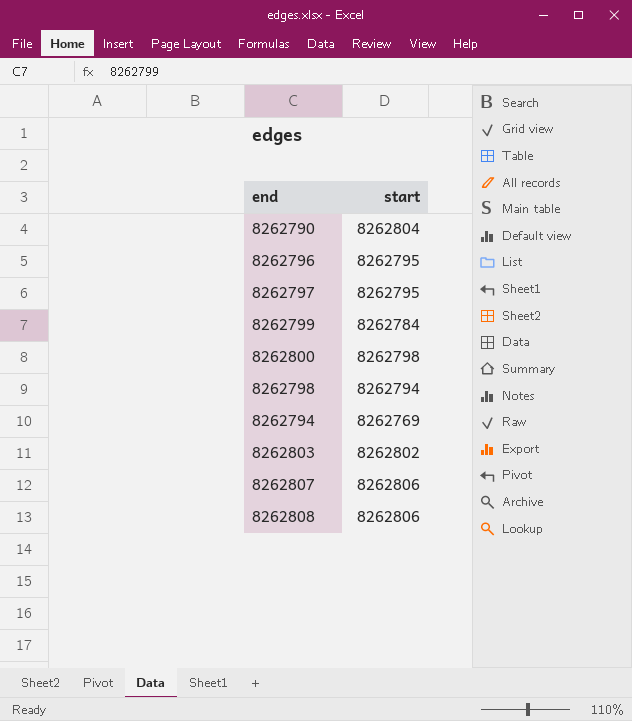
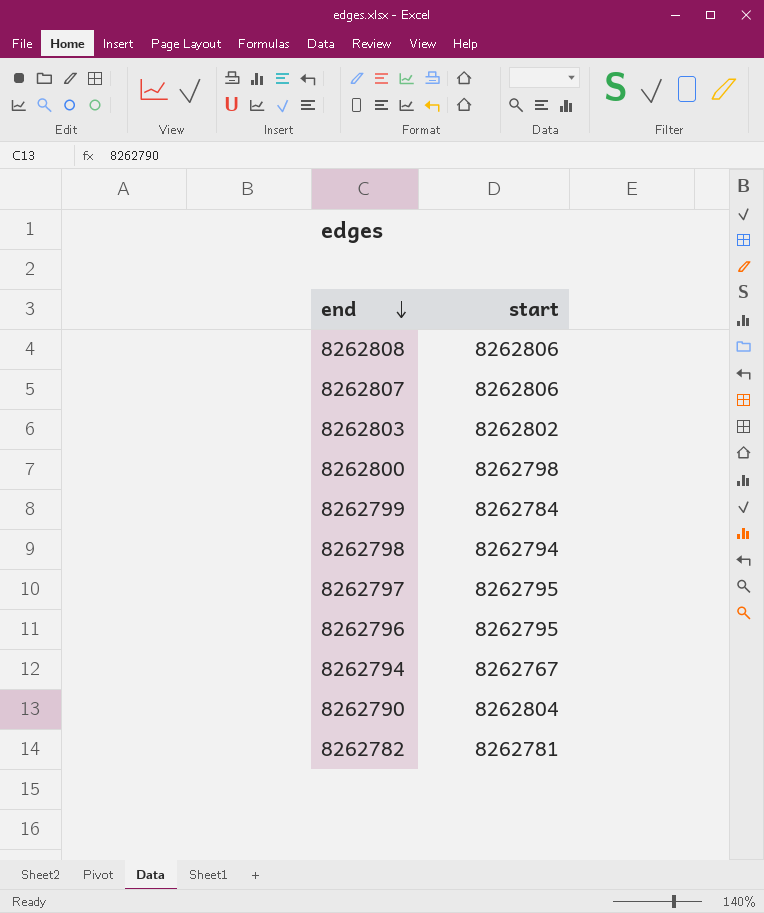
row order: none -> end descending
8262794 | start: 8262769 -> 8262767
row 8262782: none -> 8262781

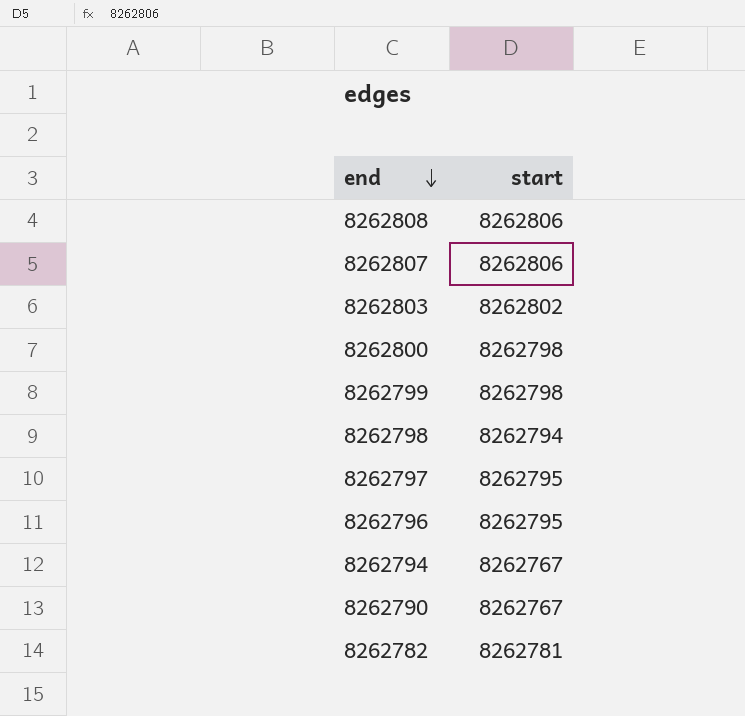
8262799 | start: 8262784 -> 8262798
8262790 | start: 8262804 -> 8262767

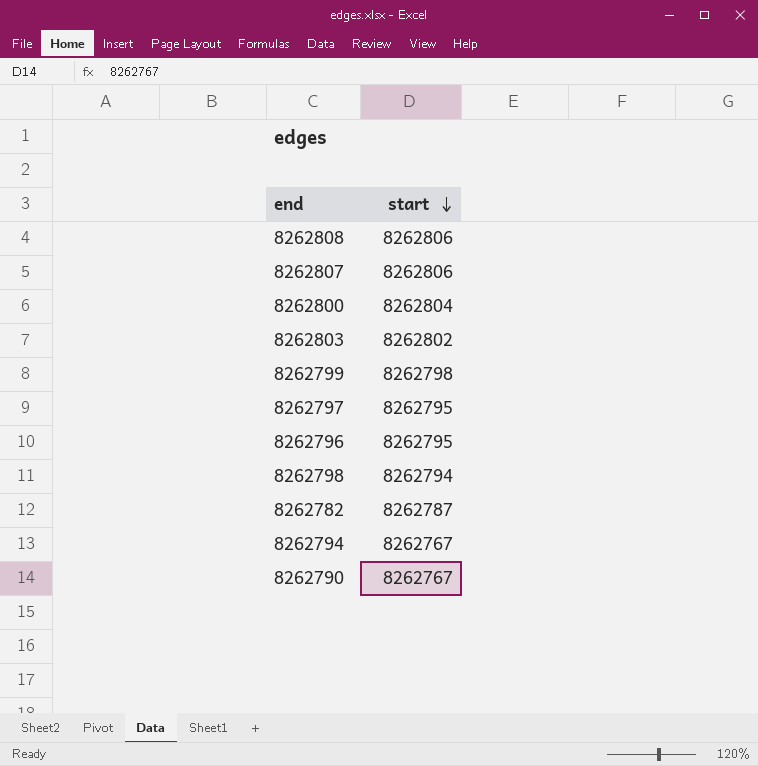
row order: end descending -> start descending
8262800 | start: 8262798 -> 8262804
8262782 | start: 8262781 -> 8262787

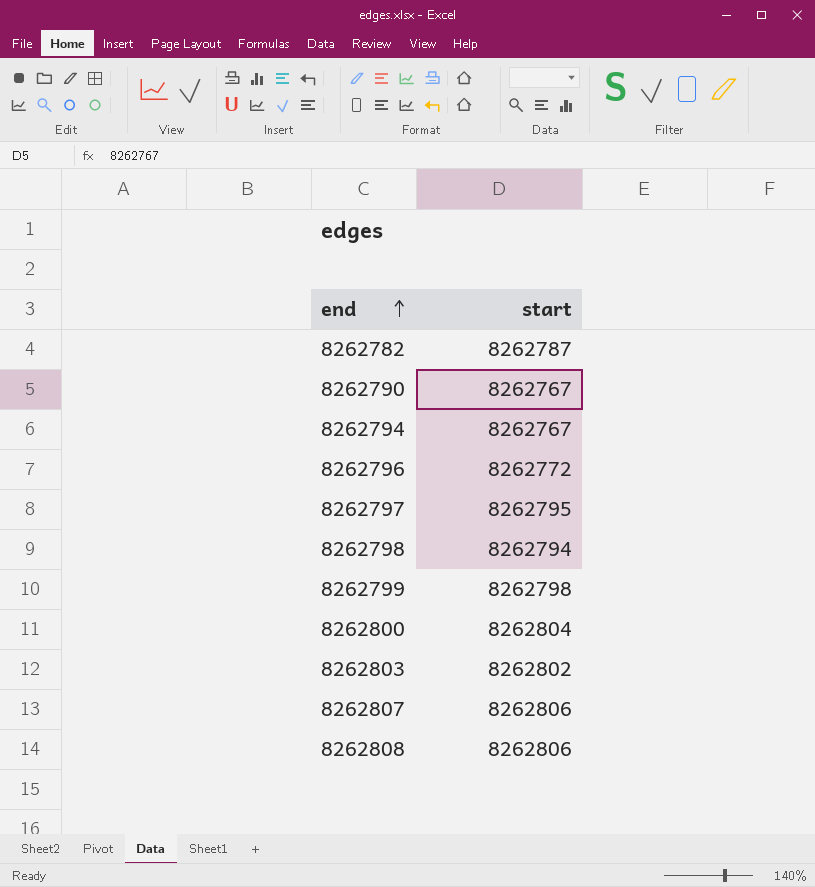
row order: start descending -> end ascending
8262796 | start: 8262795 -> 8262772

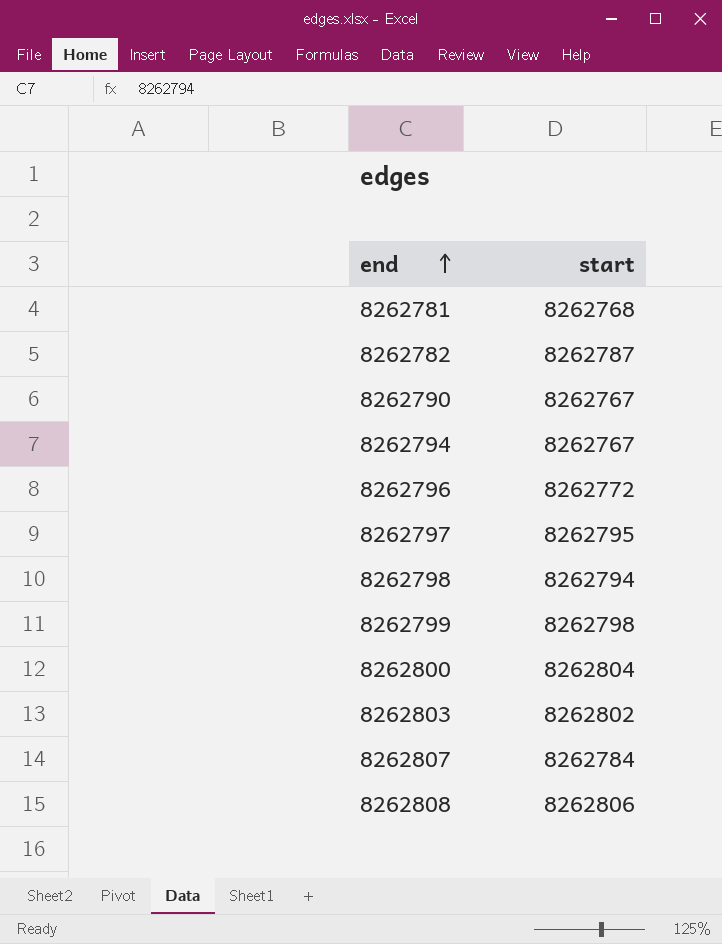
row 8262781: none -> 8262768
8262807 | start: 8262806 -> 8262784

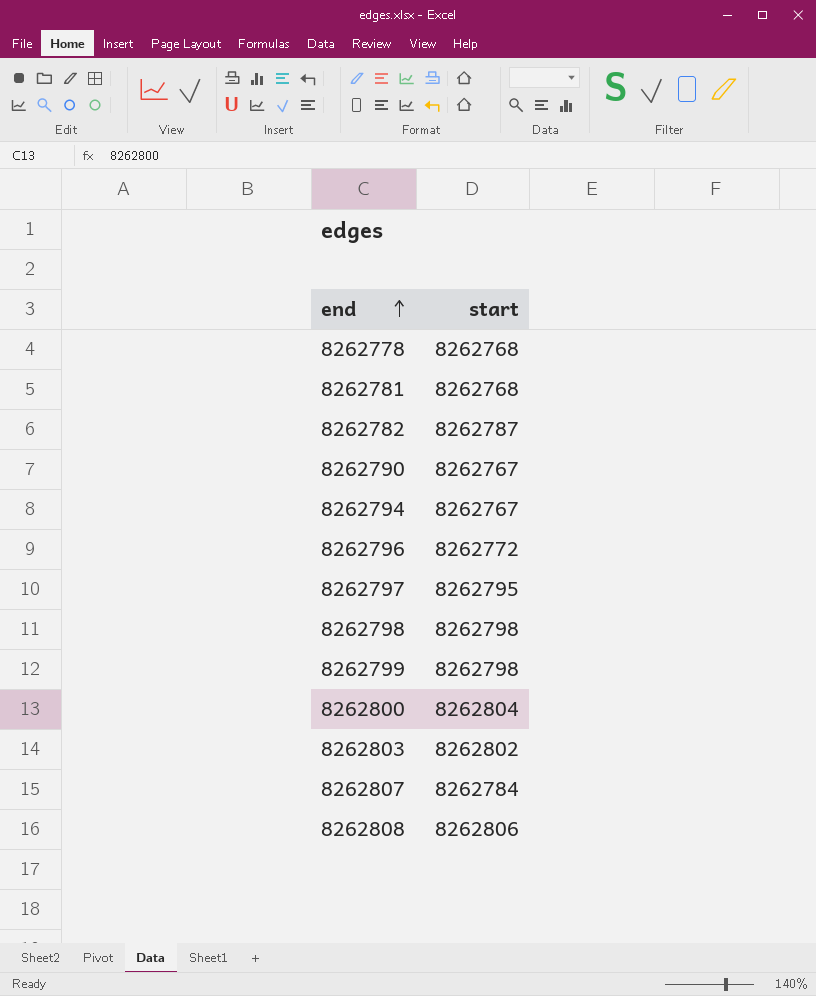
row 8262778: none -> 8262768
8262798 | start: 8262794 -> 8262798

